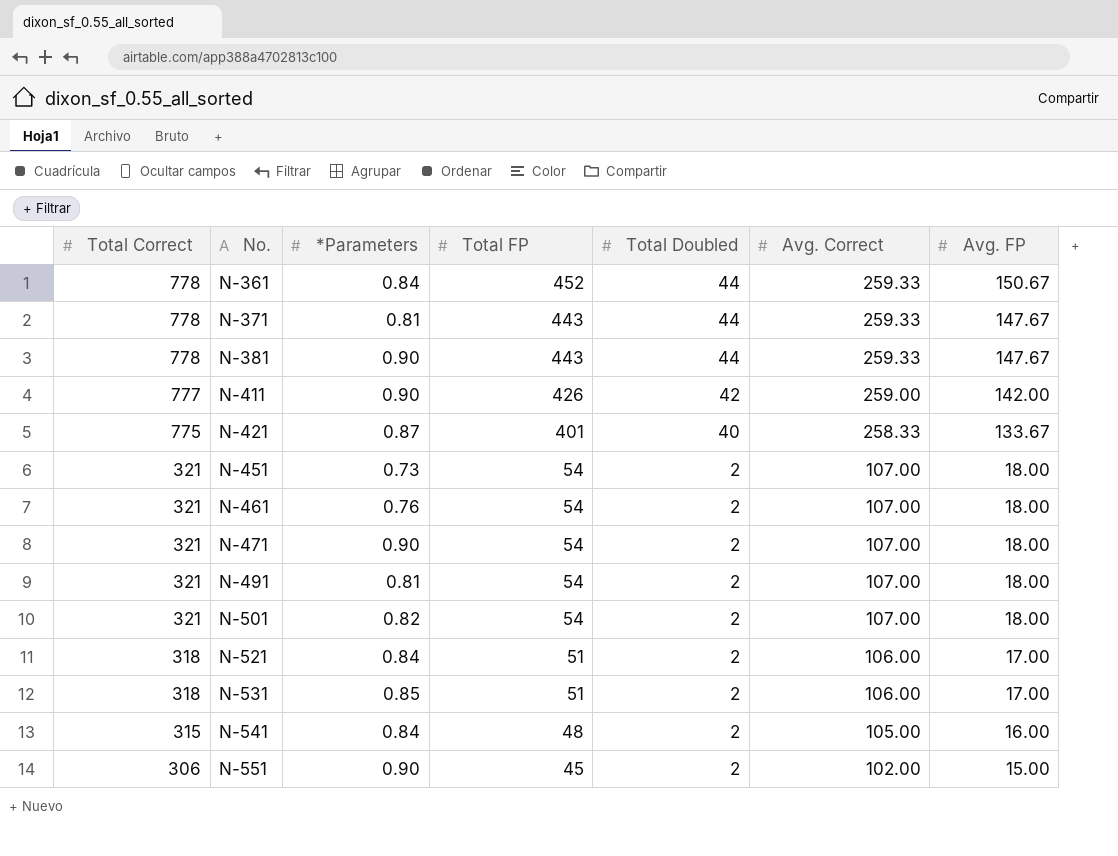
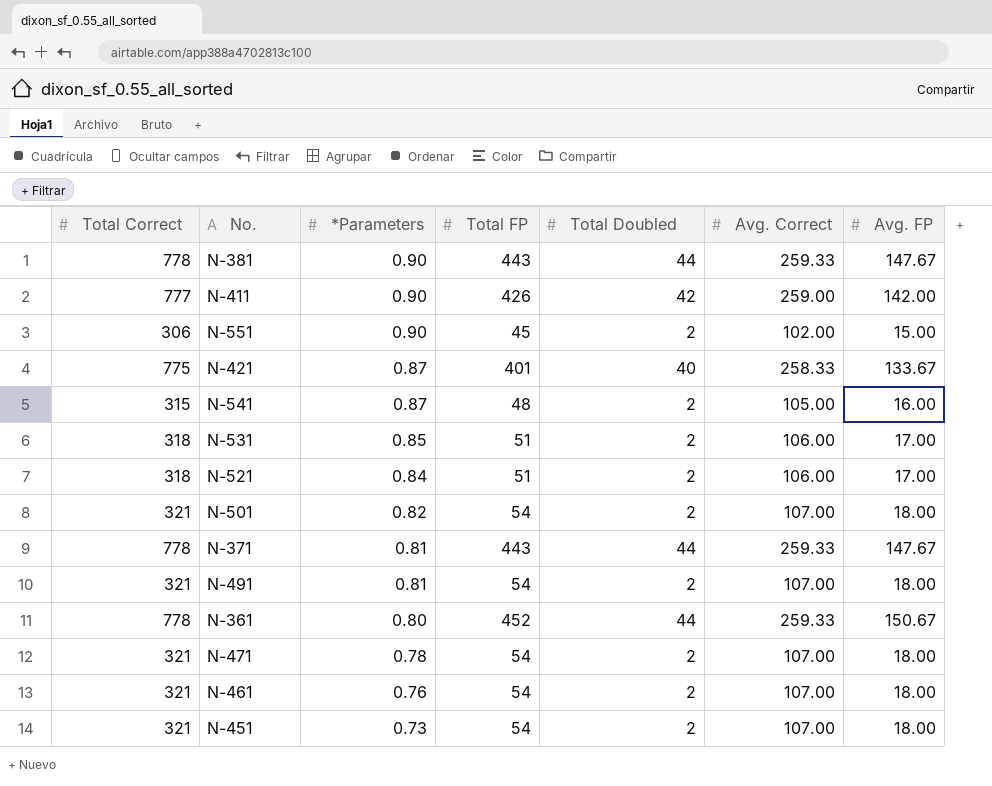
row order: Total Correct descending -> *Parameters descending
N-541 | *Parameters: 0.84 -> 0.87
N-361 | *Parameters: 0.84 -> 0.80
N-471 | *Parameters: 0.90 -> 0.78

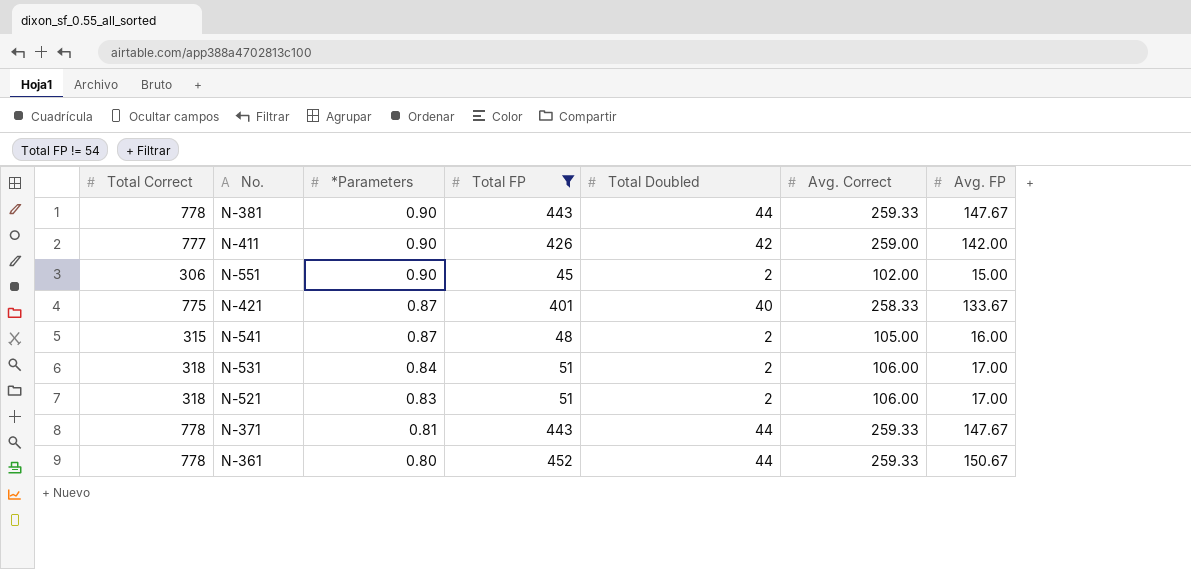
filter: none -> Total FP != 54
N-531 | *Parameters: 0.85 -> 0.84
N-521 | *Parameters: 0.84 -> 0.83

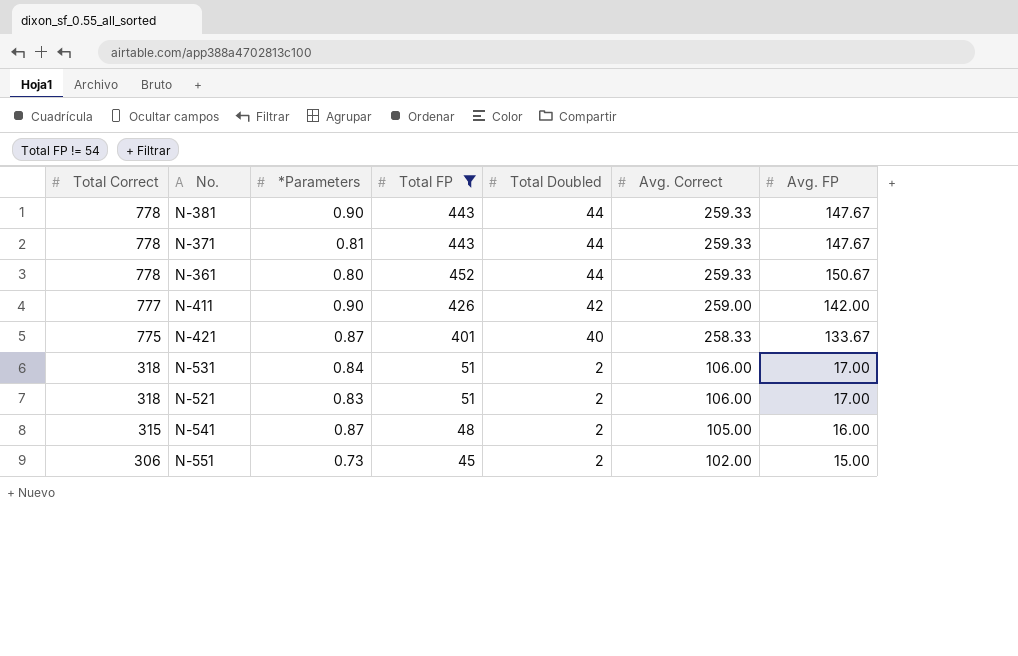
row order: *Parameters descending -> Total Correct descending
N-551 | *Parameters: 0.90 -> 0.73

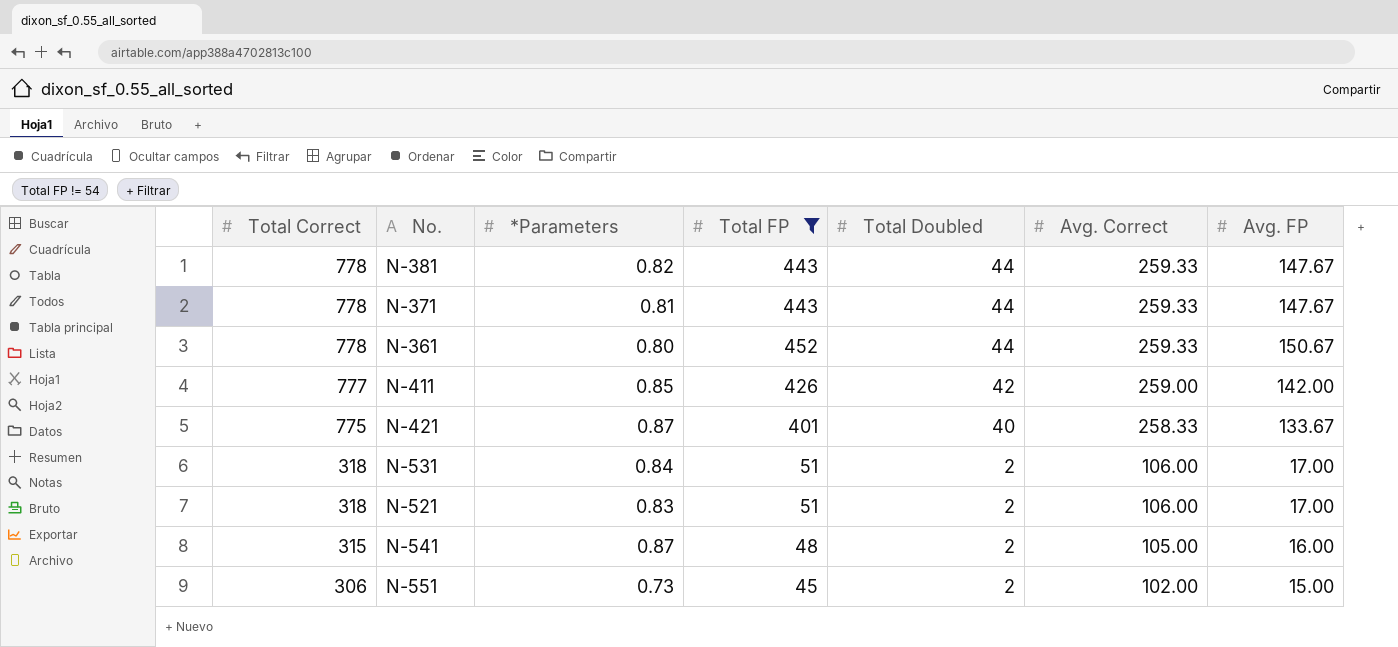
N-381 | *Parameters: 0.90 -> 0.82
N-411 | *Parameters: 0.90 -> 0.85

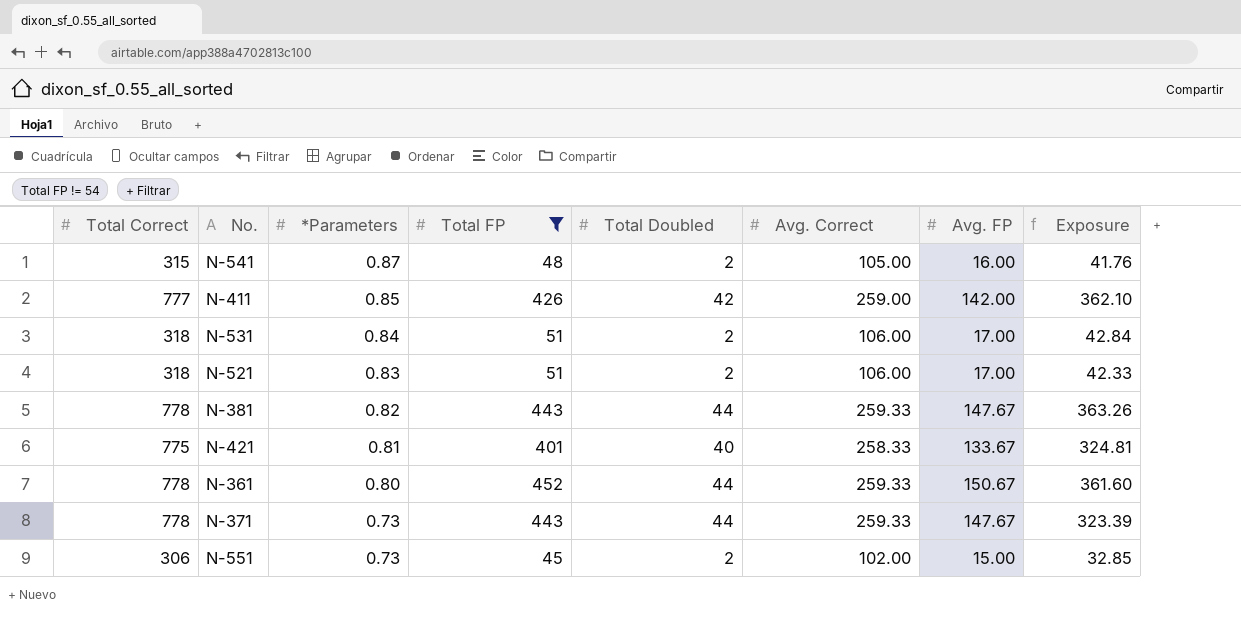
row order: Total Correct descending -> *Parameters descending
column Exposure | formula: none -> [*Parameters] * [Total FP]
N-421 | *Parameters: 0.87 -> 0.81
N-371 | *Parameters: 0.81 -> 0.73

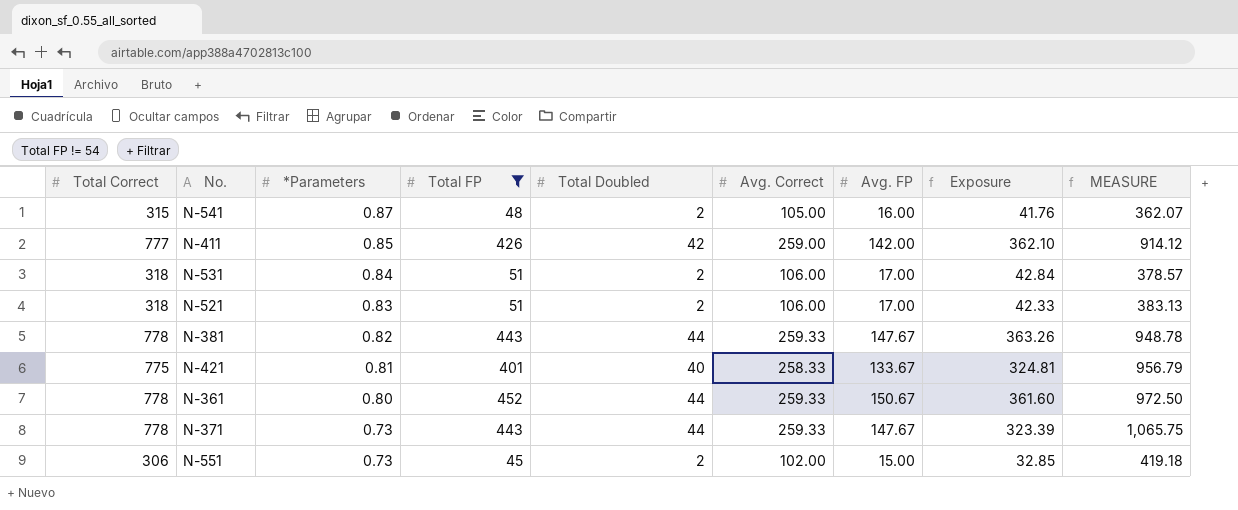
column MEASURE | formula: none -> [Total Correct] / [*Parameters]

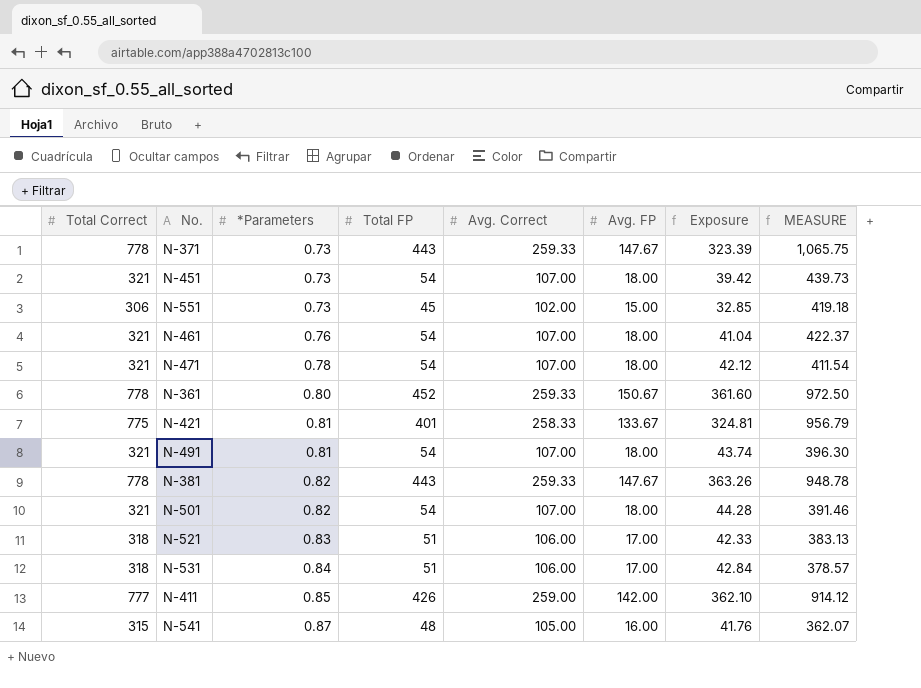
filter: Total FP != 54 -> none
row order: *Parameters descending -> *Parameters ascending
column Total Doubled | position: 5 -> none

